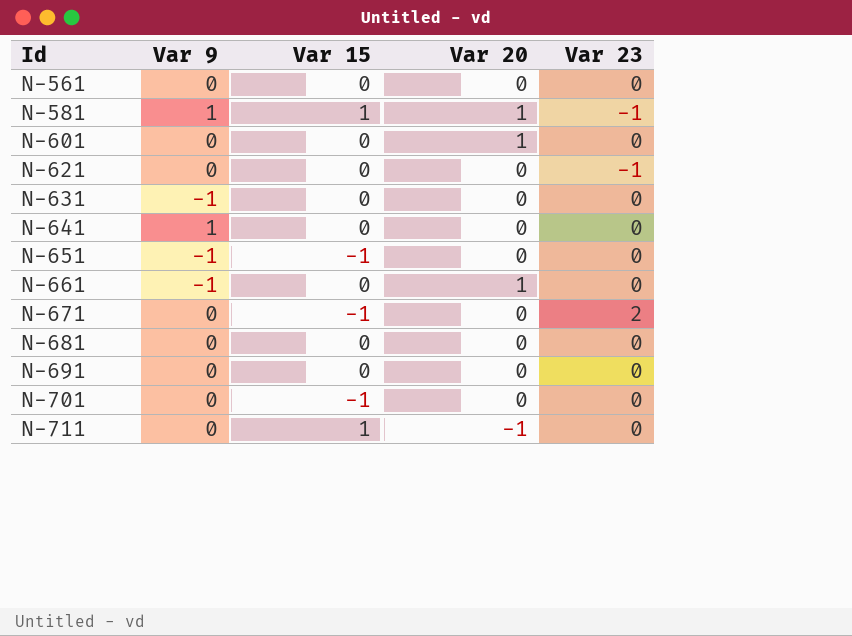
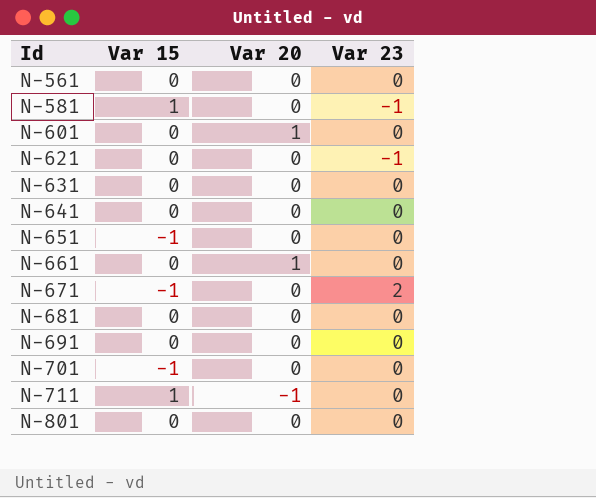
column Var 9 | position: 2 -> none
N-581 | Var 20: 1 -> 0
row N-801: none -> 0 | 0 | 0

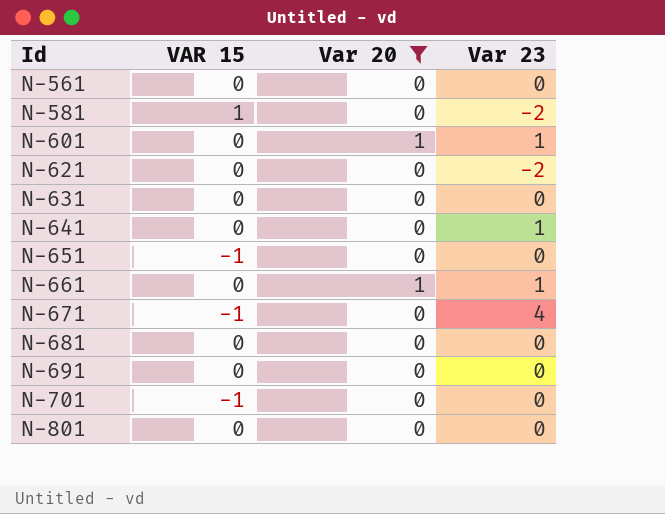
filter: none -> Var 20 != -1
column name: Var 15 -> VAR 15
N-581 | Var 23: -1 -> -2
N-601 | Var 23: 0 -> 1
N-621 | Var 23: -1 -> -2
N-641 | Var 23: 0 -> 1
N-661 | Var 23: 0 -> 1
N-671 | Var 23: 2 -> 4

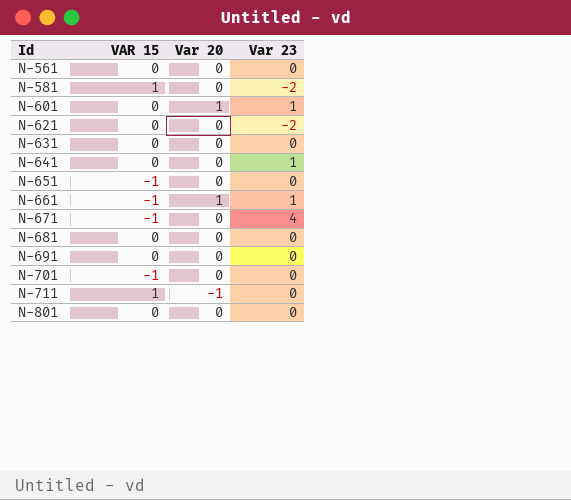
filter: Var 20 != -1 -> none
N-661 | VAR 15: 0 -> -1

